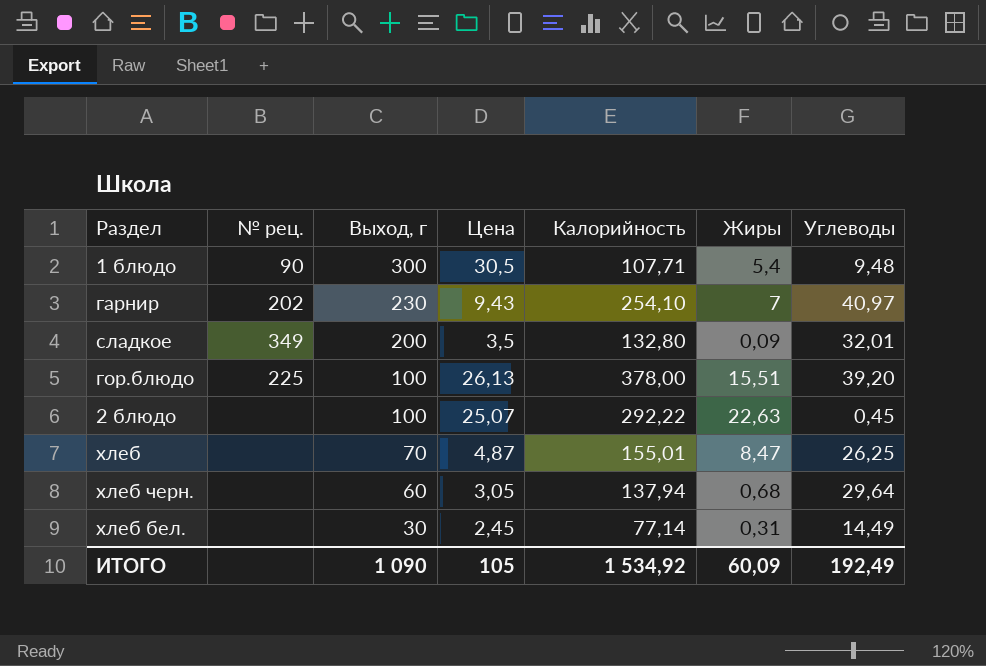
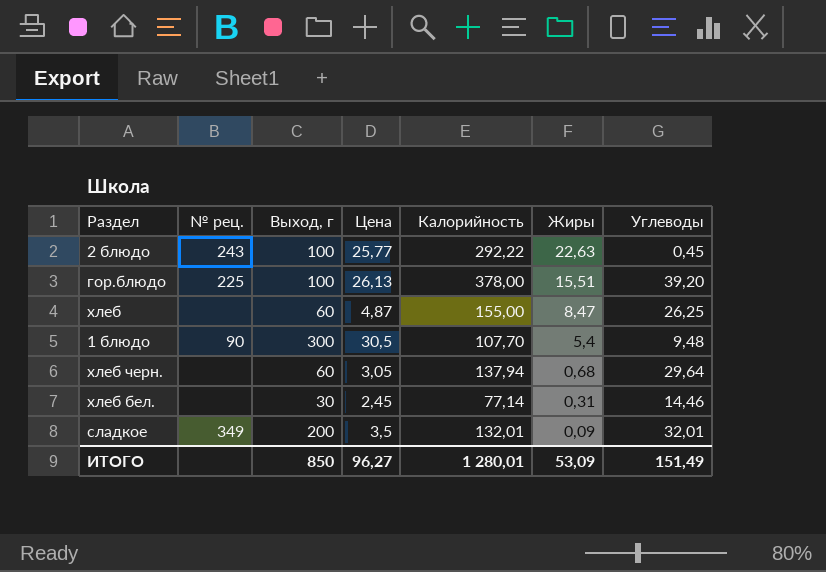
row order: Выход, г descending -> Жиры descending
row гарнир: 202 | 230 | 9,43 | 254,10 | 7 | 40,97 -> none
2 блюдо | № рец.: none -> 243
2 блюдо | Цена: 25,07 -> 25,77
хлеб | Выход, г: 70 -> 60
хлеб | Калорийность: 155,01 -> 155,00
1 блюдо | Калорийность: 107,71 -> 107,70
хлеб бел. | Углеводы: 14,49 -> 14,46
сладкое | Калорийность: 132,80 -> 132,01
ИТОГО | Выход, г: 1 090 -> 850
ИТОГО | Цена: 105 -> 96,27
ИТОГО | Калорийность: 1 534,92 -> 1 280,01
ИТОГО | Жиры: 60,09 -> 53,09
ИТОГО | Углеводы: 192,49 -> 151,49

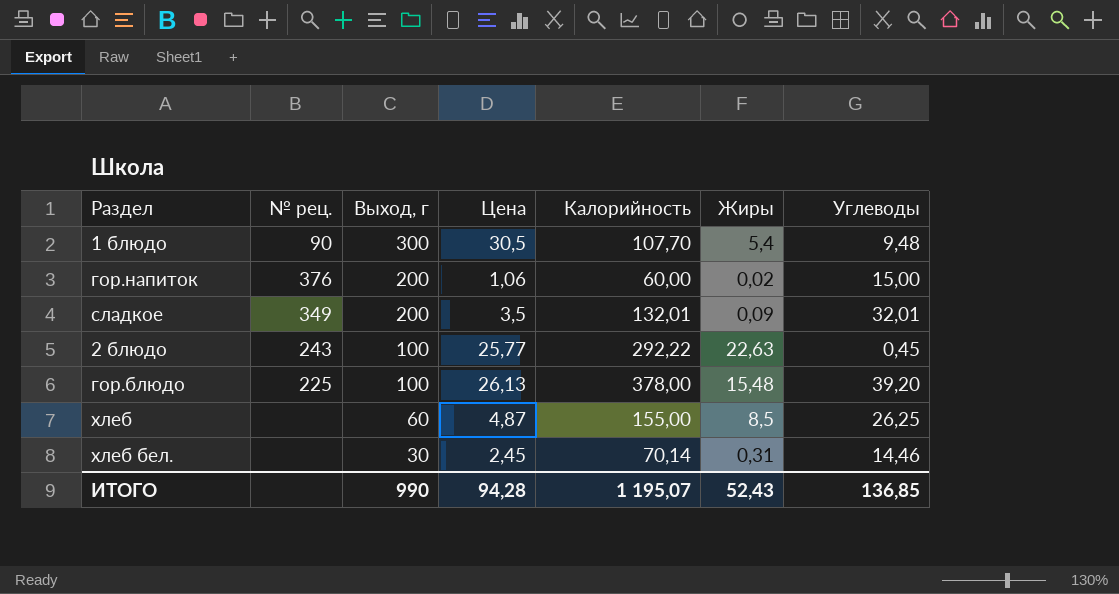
row order: Жиры descending -> Выход, г descending
row хлеб черн.: none | 60 | 3,05 | 137,94 | 0,68 | 29,64 -> none
row гор.напиток: none -> 376 | 200 | 1,06 | 60,00 | 0,02 | 15,00
гор.блюдо | Жиры: 15,51 -> 15,48
хлеб | Жиры: 8,47 -> 8,5
хлеб бел. | Калорийность: 77,14 -> 70,14
ИТОГО | Выход, г: 850 -> 990
ИТОГО | Цена: 96,27 -> 94,28
ИТОГО | Калорийность: 1 280,01 -> 1 195,07
ИТОГО | Жиры: 53,09 -> 52,43
ИТОГО | Углеводы: 151,49 -> 136,85

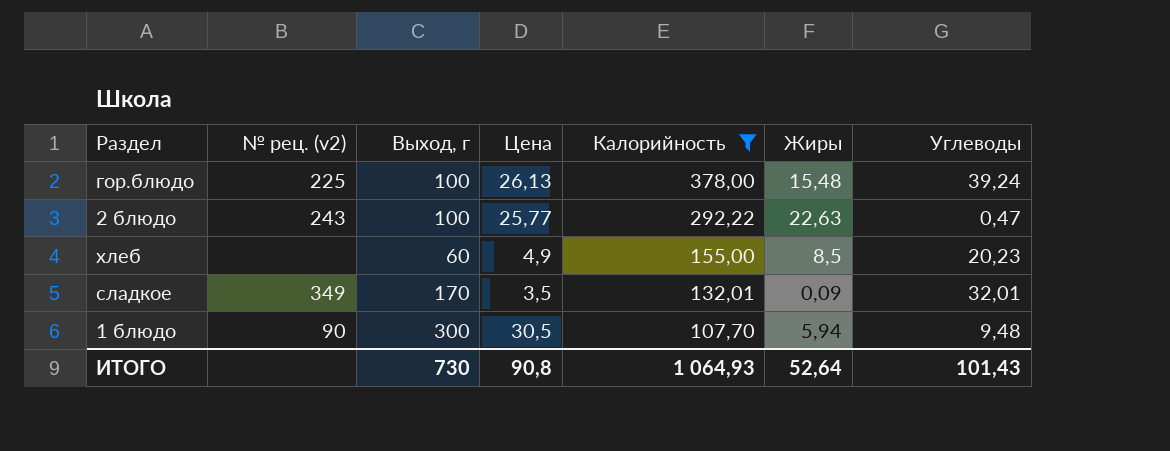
filter: none -> Калорийность >= 107,70
row order: Выход, г descending -> Калорийность descending
column name: № рец. -> № рец. (v2)
гор.блюдо | Углеводы: 39,20 -> 39,24
2 блюдо | Углеводы: 0,45 -> 0,47
хлеб | Цена: 4,87 -> 4,9
хлеб | Углеводы: 26,25 -> 20,23
сладкое | Выход, г: 200 -> 170
1 блюдо | Жиры: 5,4 -> 5,94
ИТОГО | Выход, г: 990 -> 730
ИТОГО | Цена: 94,28 -> 90,8
ИТОГО | Калорийность: 1 195,07 -> 1 064,93
ИТОГО | Жиры: 52,43 -> 52,64
ИТОГО | Углеводы: 136,85 -> 101,43

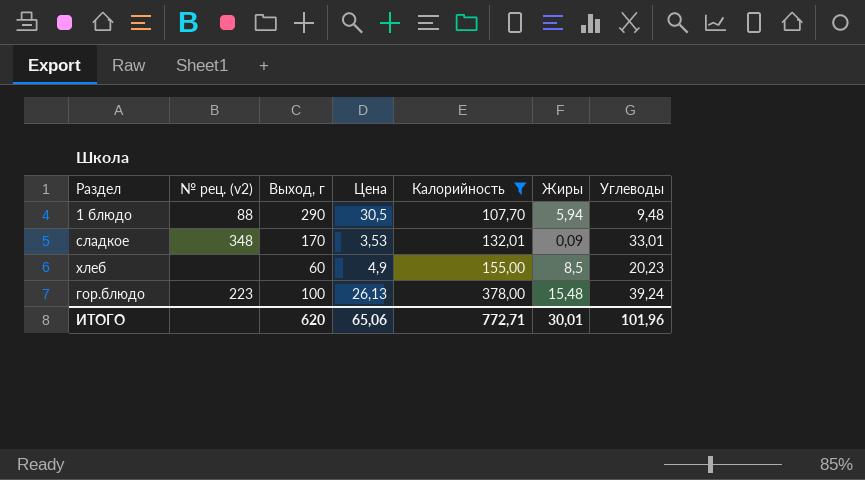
row order: Калорийность descending -> Калорийность ascending
row 2 блюдо: 243 | 100 | 25,77 | 292,22 | 22,63 | 0,47 -> none
1 блюдо | № рец. (v2): 90 -> 88
1 блюдо | Выход, г: 300 -> 290
сладкое | № рец. (v2): 349 -> 348
сладкое | Цена: 3,5 -> 3,53
сладкое | Углеводы: 32,01 -> 33,01
гор.блюдо | № рец. (v2): 225 -> 223
ИТОГО | Выход, г: 730 -> 620
ИТОГО | Цена: 90,8 -> 65,06
ИТОГО | Калорийность: 1 064,93 -> 772,71
ИТОГО | Жиры: 52,64 -> 30,01
ИТОГО | Углеводы: 101,43 -> 101,96

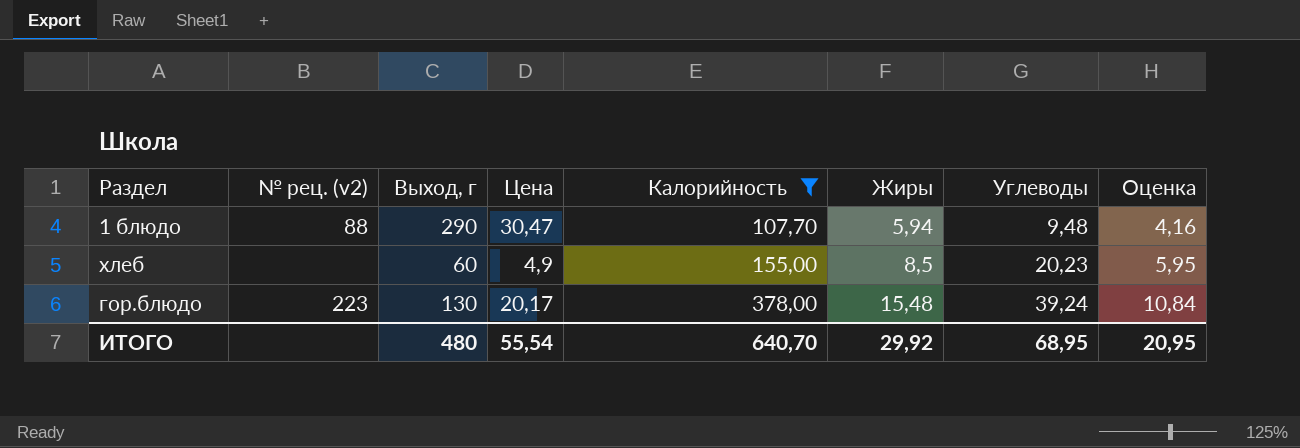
column Оценка | formula: none -> [Жиры] * 0,7
row сладкое: 348 | 170 | 3,53 | 132,01 | 0,09 | 33,01 -> none
1 блюдо | Цена: 30,5 -> 30,47
гор.блюдо | Выход, г: 100 -> 130
гор.блюдо | Цена: 26,13 -> 20,17
ИТОГО | Выход, г: 620 -> 480
ИТОГО | Цена: 65,06 -> 55,54
ИТОГО | Калорийность: 772,71 -> 640,70
ИТОГО | Жиры: 30,01 -> 29,92
ИТОГО | Углеводы: 101,96 -> 68,95

